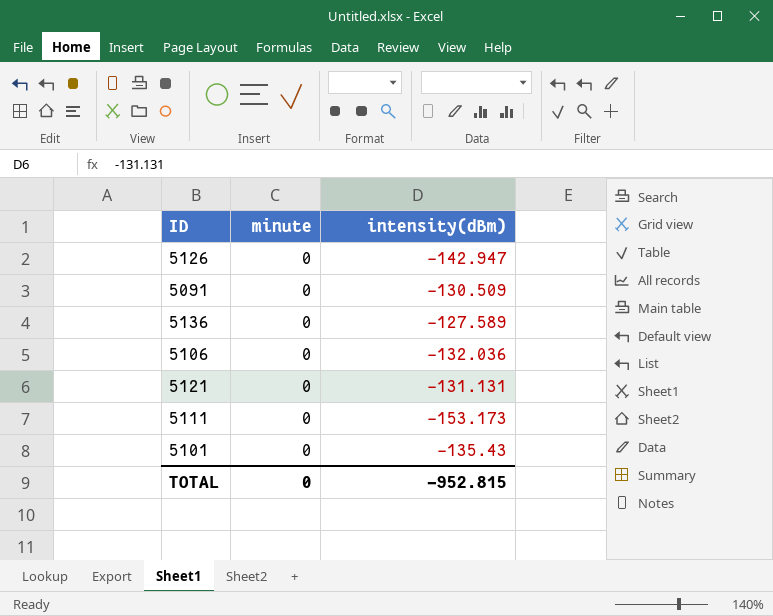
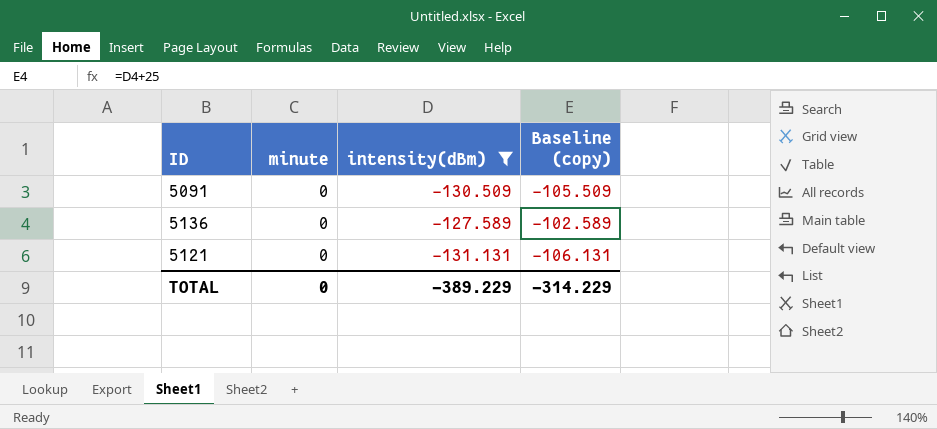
filter: none -> intensity(dBm) >= -131.131
column Baseline (copy) | formula: none -> [intensity(dBm)] + 25
TOTAL | intensity(dBm): -952.815 -> -389.229

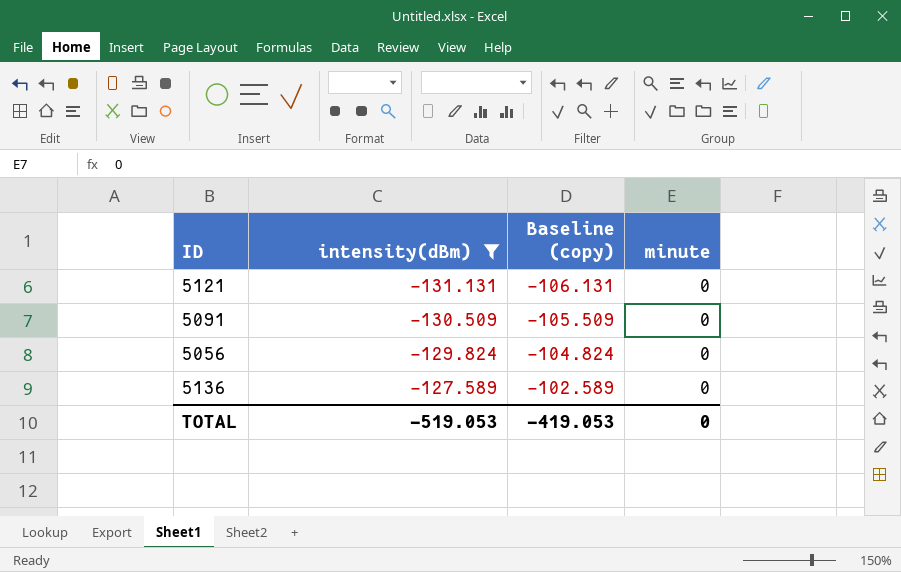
row order: none -> intensity(dBm) ascending
column minute | position: 2 -> 4
row 5056: none -> -129.824 | -104.824 | 0
TOTAL | intensity(dBm): -389.229 -> -519.053
TOTAL | Baseline (copy): -314.229 -> -419.053

